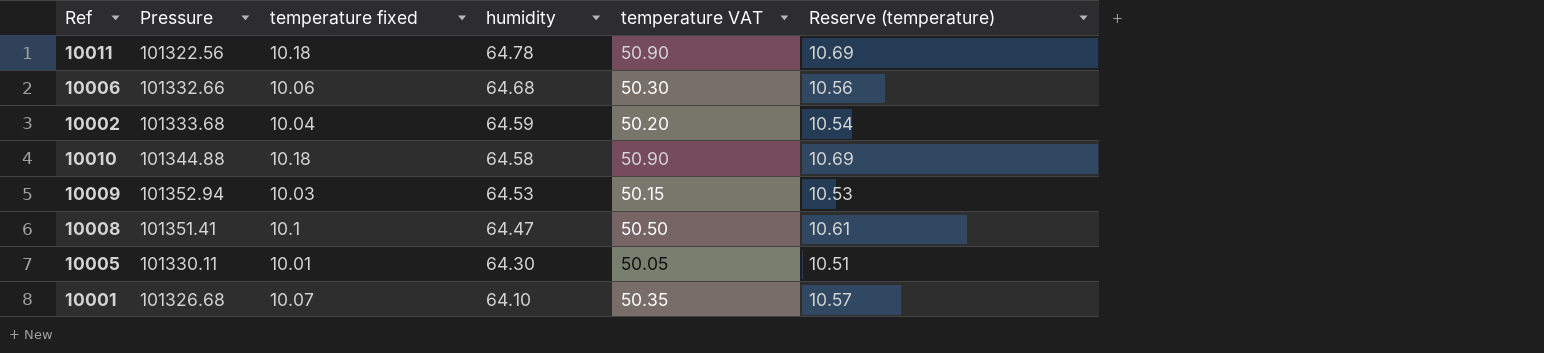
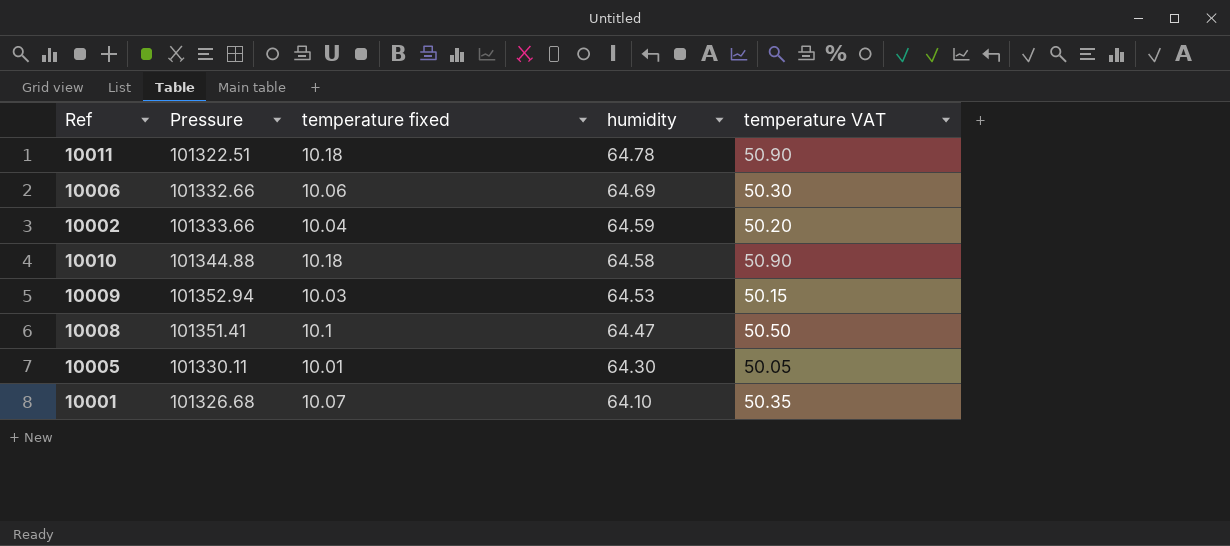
column Reserve (temperature) | formula: [temperature fixed] * 1.05 -> none
10011 | Pressure: 101322.56 -> 101322.51
10006 | humidity: 64.68 -> 64.69
10002 | Pressure: 101333.68 -> 101333.66

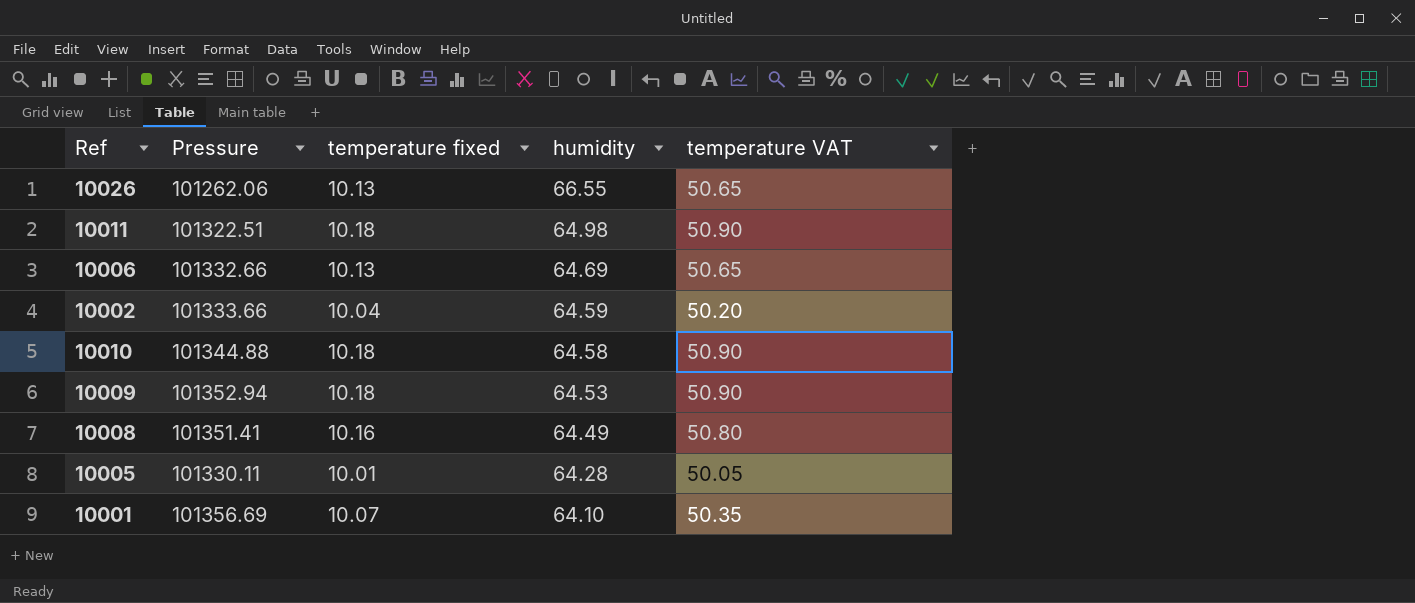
row 10026: none -> 101262.06 | 10.13 | 66.55 | 50.65
10011 | humidity: 64.78 -> 64.98
10006 | temperature fixed: 10.06 -> 10.13
10006 | temperature VAT: 50.30 -> 50.65
10009 | temperature fixed: 10.03 -> 10.18
10009 | temperature VAT: 50.15 -> 50.90
10008 | temperature fixed: 10.1 -> 10.16
10008 | humidity: 64.47 -> 64.49
10008 | temperature VAT: 50.50 -> 50.80
10005 | humidity: 64.30 -> 64.28
10001 | Pressure: 101326.68 -> 101356.69

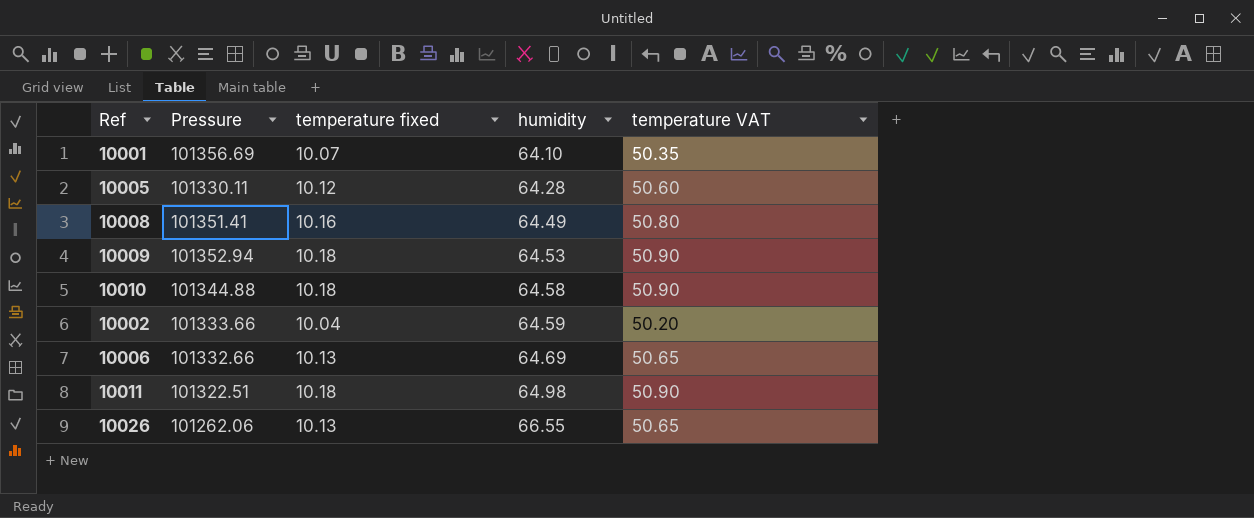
row order: humidity descending -> humidity ascending
10005 | temperature fixed: 10.01 -> 10.12
10005 | temperature VAT: 50.05 -> 50.60

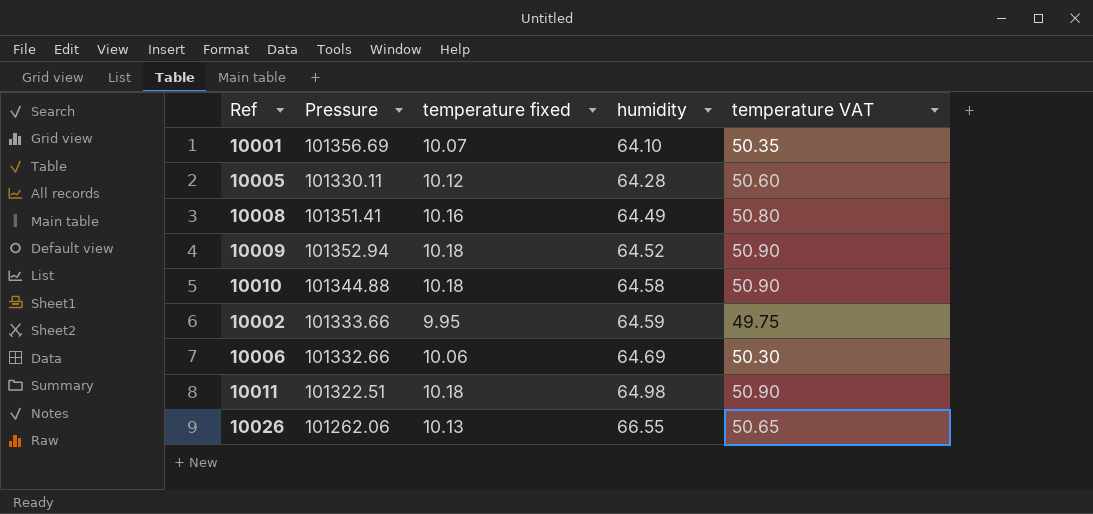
10009 | humidity: 64.53 -> 64.52
10002 | temperature fixed: 10.04 -> 9.95
10002 | temperature VAT: 50.20 -> 49.75
10006 | temperature fixed: 10.13 -> 10.06
10006 | temperature VAT: 50.65 -> 50.30

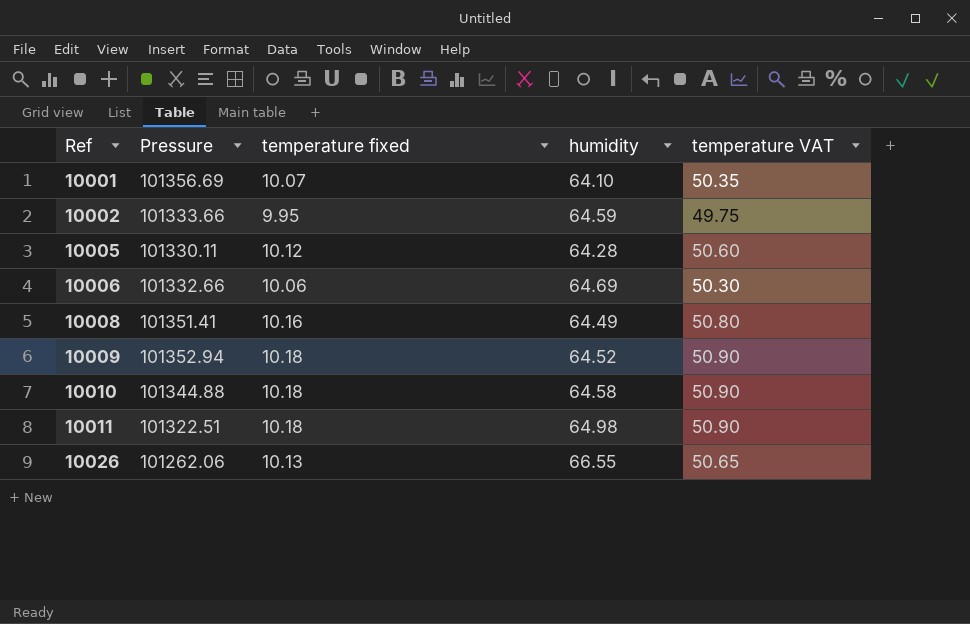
row order: humidity ascending -> Ref ascending

